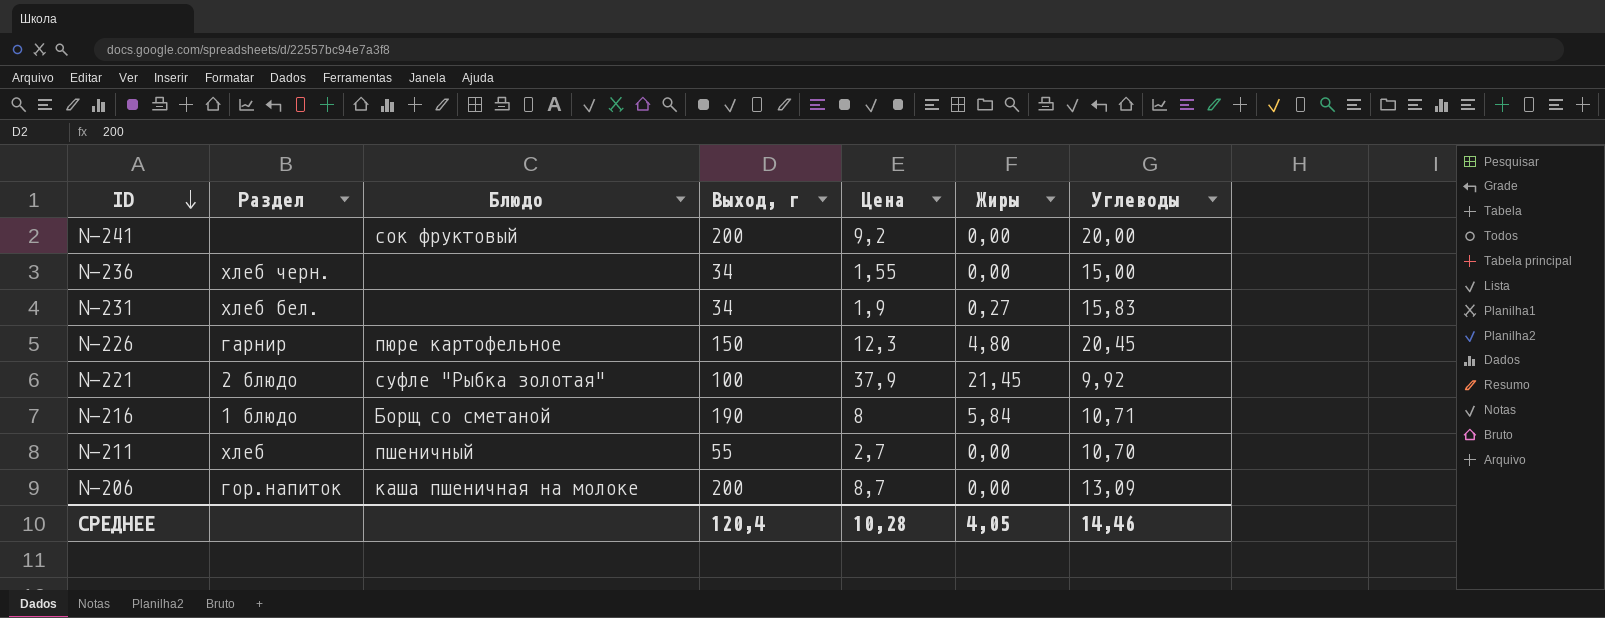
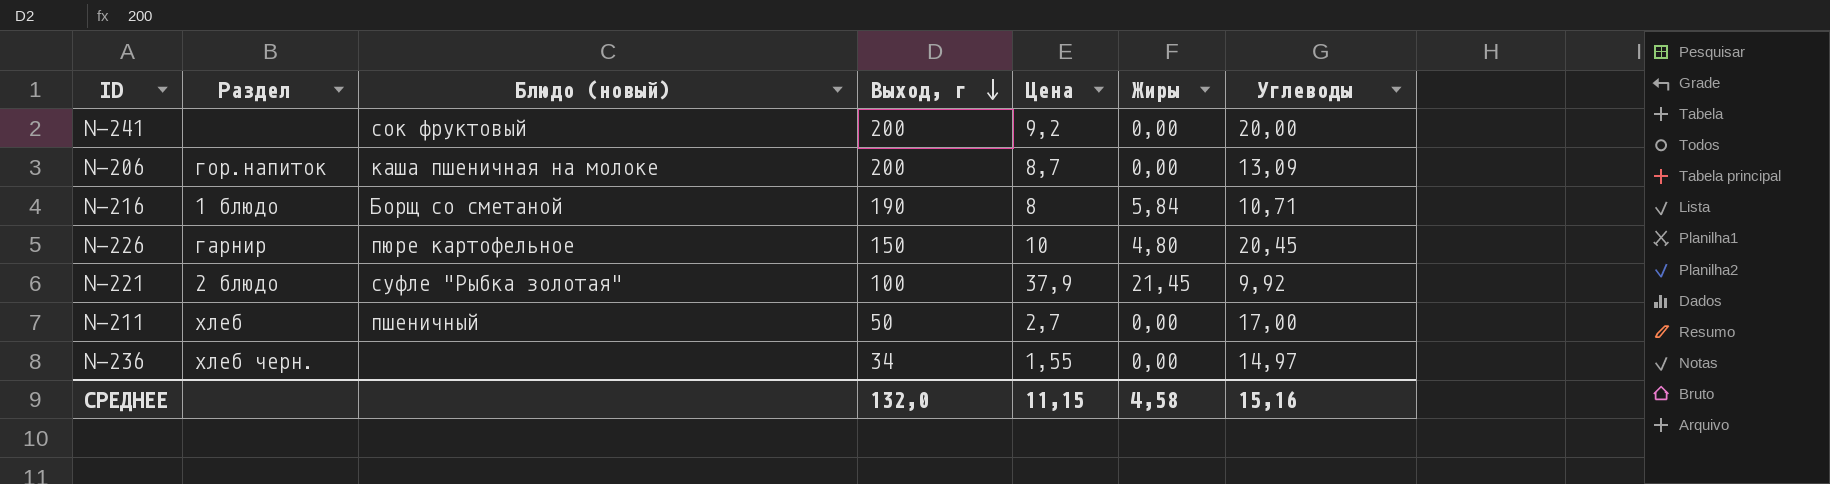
row order: ID descending -> Выход, г descending
column name: Блюдо -> Блюдо (новый)
row N-231: хлеб бел. | none | 34 | 1,9 | 0,27 | 15,83 -> none
N-226 | Цена: 12,3 -> 10
N-211 | Выход, г: 55 -> 50
N-211 | Углеводы: 10,70 -> 17,00
N-236 | Углеводы: 15,00 -> 14,97
СРЕДНЕЕ | Выход, г: 120,4 -> 132,0
СРЕДНЕЕ | Цена: 10,28 -> 11,15
СРЕДНЕЕ | Жиры: 4,05 -> 4,58
СРЕДНЕЕ | Углеводы: 14,46 -> 15,16

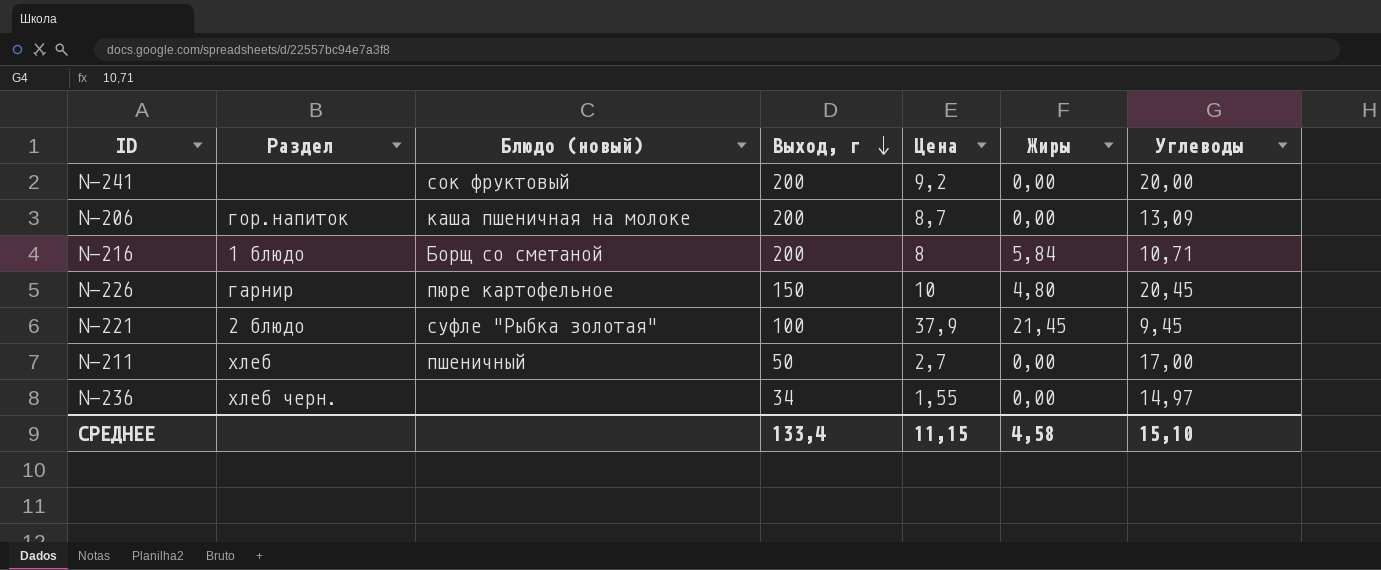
N-216 | Выход, г: 190 -> 200
N-221 | Углеводы: 9,92 -> 9,45
СРЕДНЕЕ | Выход, г: 132,0 -> 133,4
СРЕДНЕЕ | Углеводы: 15,16 -> 15,10

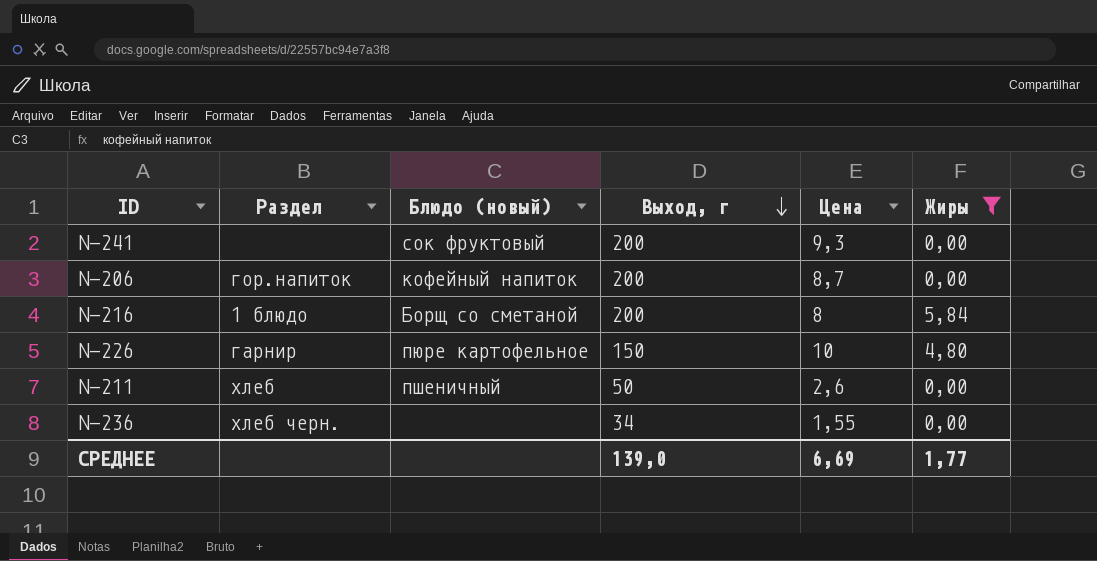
filter: none -> Жиры != 21,45
column Углеводы | position: 7 -> none
N-241 | Цена: 9,2 -> 9,3
N-206 | Блюдо (новый): каша пшеничная на молоке -> кофейный напиток
N-211 | Цена: 2,7 -> 2,6
СРЕДНЕЕ | Выход, г: 133,4 -> 139,0
СРЕДНЕЕ | Цена: 11,15 -> 6,69
СРЕДНЕЕ | Жиры: 4,58 -> 1,77

